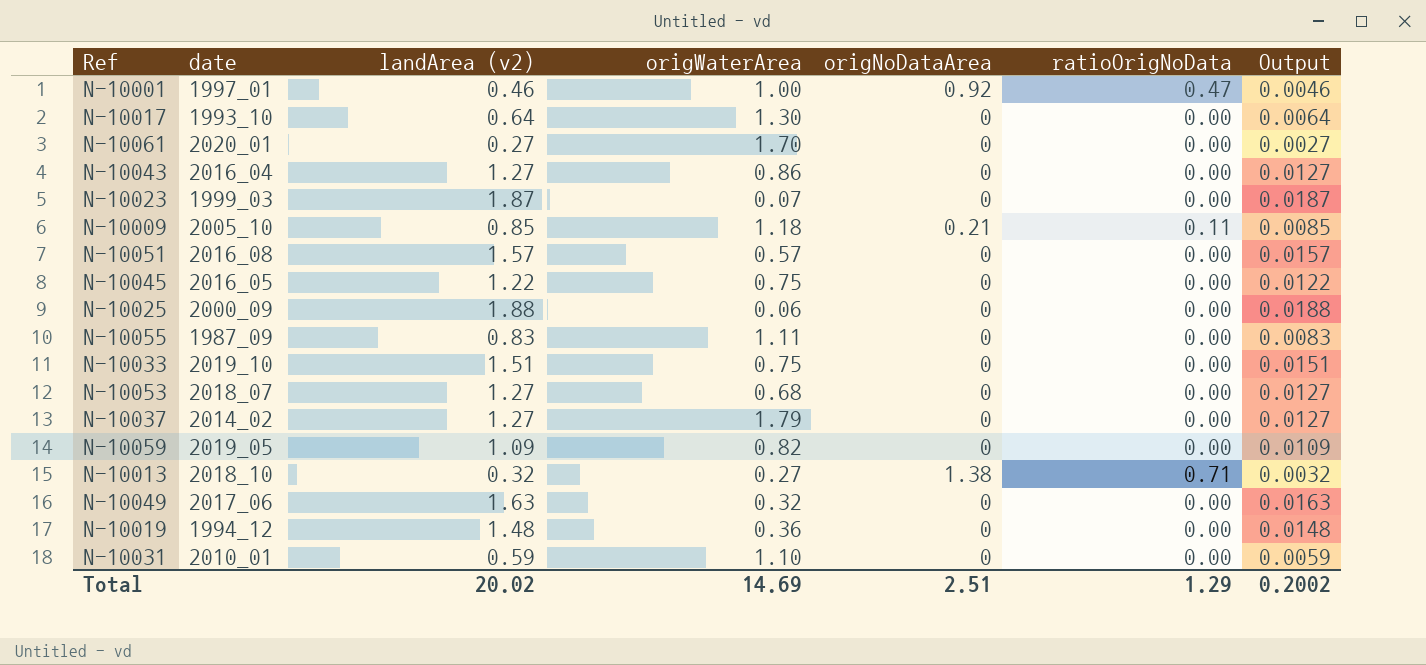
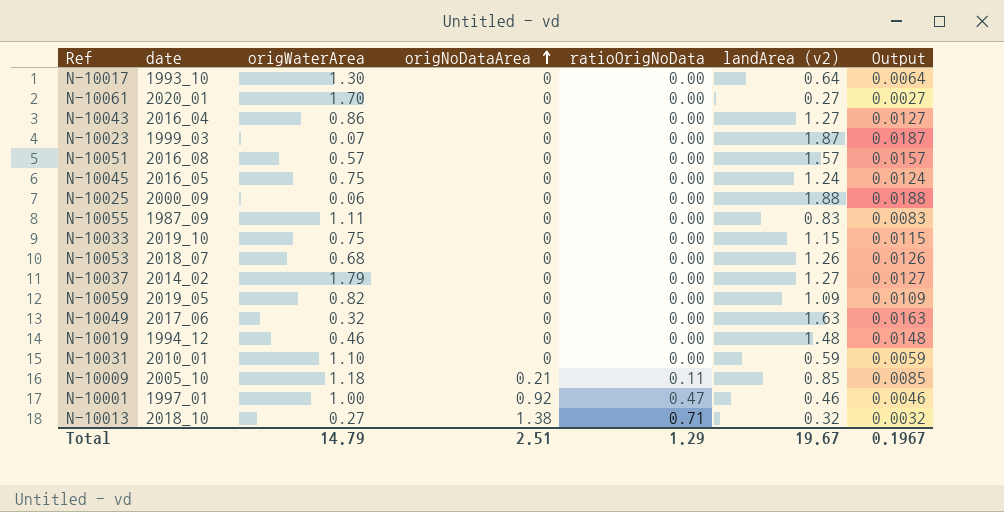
row order: none -> origNoDataArea ascending
column landArea (v2) | position: 3 -> 6
N-10045 | landArea (v2): 1.22 -> 1.24
N-10045 | Output: 0.0122 -> 0.0124
N-10033 | landArea (v2): 1.51 -> 1.15
N-10033 | Output: 0.0151 -> 0.0115
N-10053 | landArea (v2): 1.27 -> 1.26
N-10053 | Output: 0.0127 -> 0.0126
N-10019 | origWaterArea: 0.36 -> 0.46
Total | origWaterArea: 14.69 -> 14.79
Total | landArea (v2): 20.02 -> 19.67
Total | Output: 0.2002 -> 0.1967

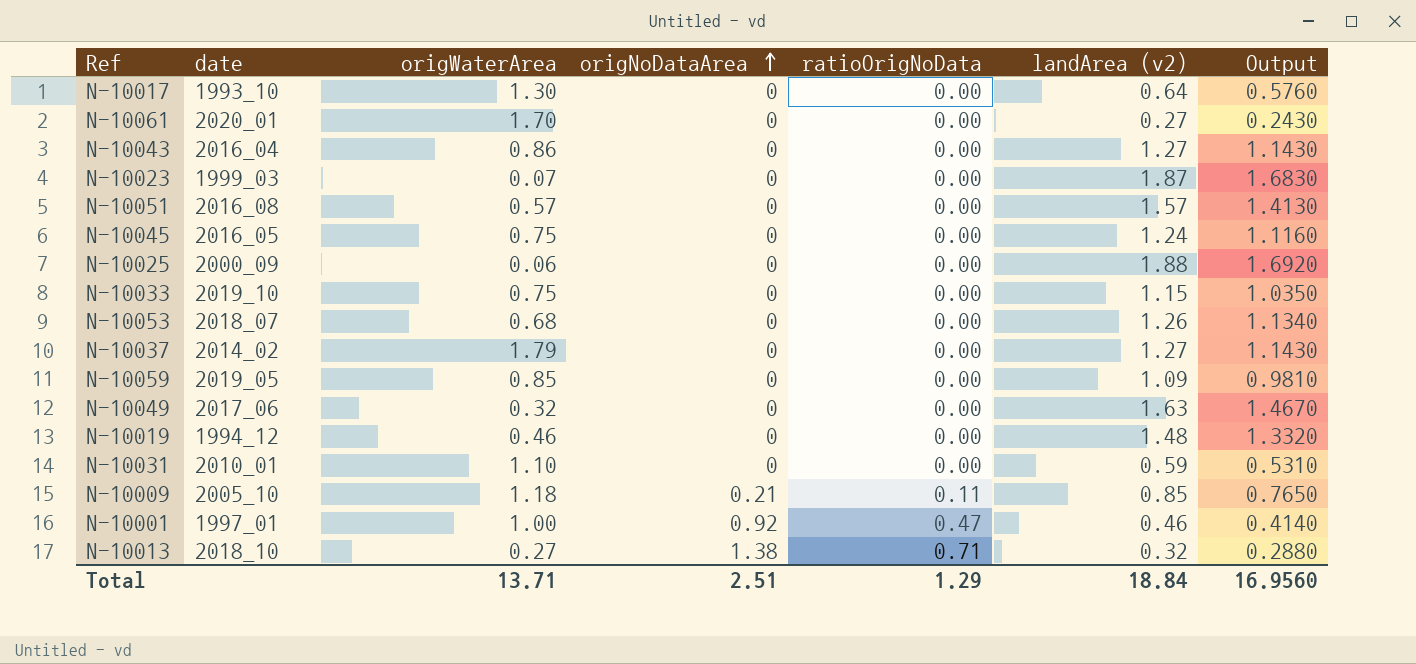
column Output | formula: [landArea (v2)] * 0.01 -> [landArea (v2)] * 0.9
row N-10055: 1987_09 | 1.11 | 0 | 0.00 | 0.83 | 0.0083 -> none
N-10059 | origWaterArea: 0.82 -> 0.85
Total | origWaterArea: 14.79 -> 13.71
Total | landArea (v2): 19.67 -> 18.84
Total | Output: 0.1967 -> 16.9560

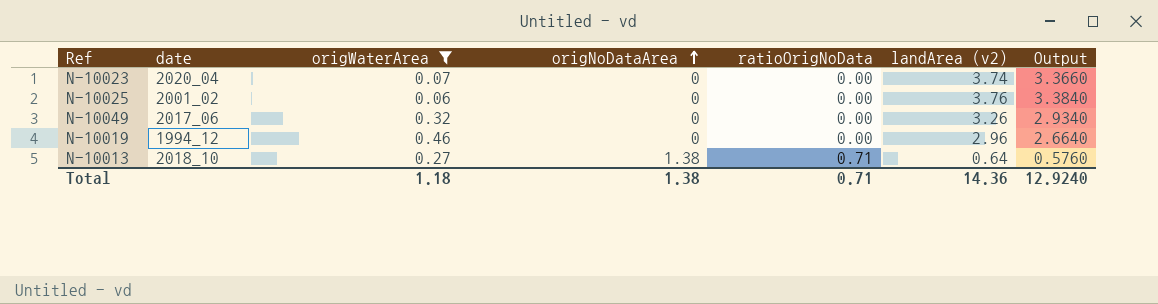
filter: none -> origWaterArea <= 0.46
N-10023 | date: 1999_03 -> 2020_04
N-10023 | landArea (v2): 1.87 -> 3.74
N-10023 | Output: 1.6830 -> 3.3660
N-10025 | date: 2000_09 -> 2001_02
N-10025 | landArea (v2): 1.88 -> 3.76
N-10025 | Output: 1.6920 -> 3.3840
N-10049 | landArea (v2): 1.63 -> 3.26
N-10049 | Output: 1.4670 -> 2.9340
N-10019 | landArea (v2): 1.48 -> 2.96
N-10019 | Output: 1.3320 -> 2.6640
N-10013 | landArea (v2): 0.32 -> 0.64
N-10013 | Output: 0.2880 -> 0.5760
Total | origWaterArea: 13.71 -> 1.18
Total | origNoDataArea: 2.51 -> 1.38
Total | ratioOrigNoData: 1.29 -> 0.71
Total | landArea (v2): 18.84 -> 14.36
Total | Output: 16.9560 -> 12.9240

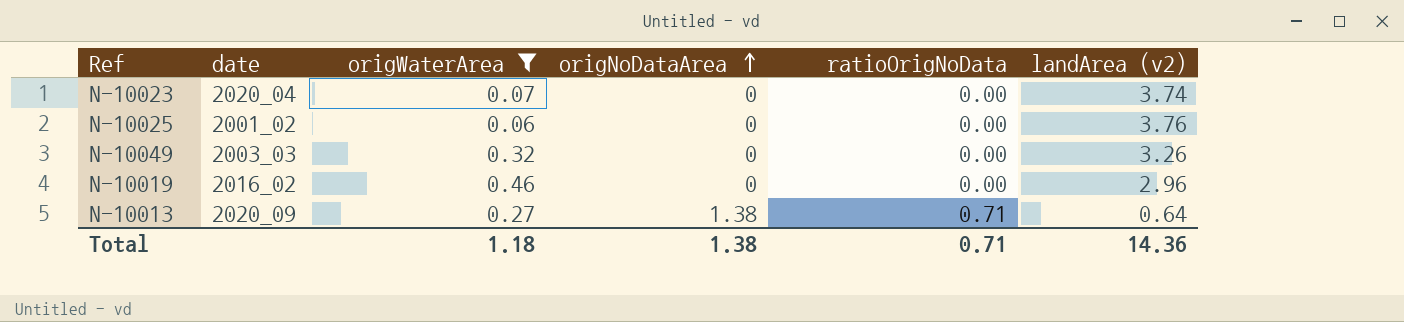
column Output | formula: [landArea (v2)] * 0.9 -> none
N-10049 | date: 2017_06 -> 2003_03
N-10019 | date: 1994_12 -> 2016_02
N-10013 | date: 2018_10 -> 2020_09

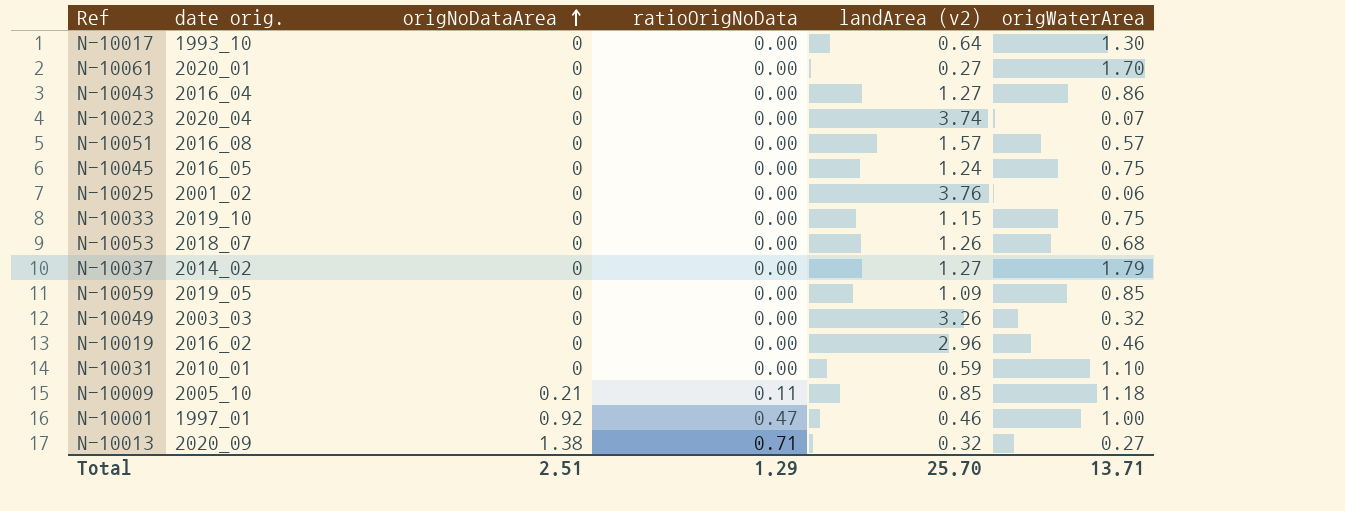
filter: origWaterArea <= 0.46 -> none
column name: date -> date orig.
column origWaterArea | position: 3 -> 6
N-10013 | landArea (v2): 0.64 -> 0.32
Total | origNoDataArea: 1.38 -> 2.51
Total | ratioOrigNoData: 0.71 -> 1.29
Total | landArea (v2): 14.36 -> 25.70
Total | origWaterArea: 1.18 -> 13.71

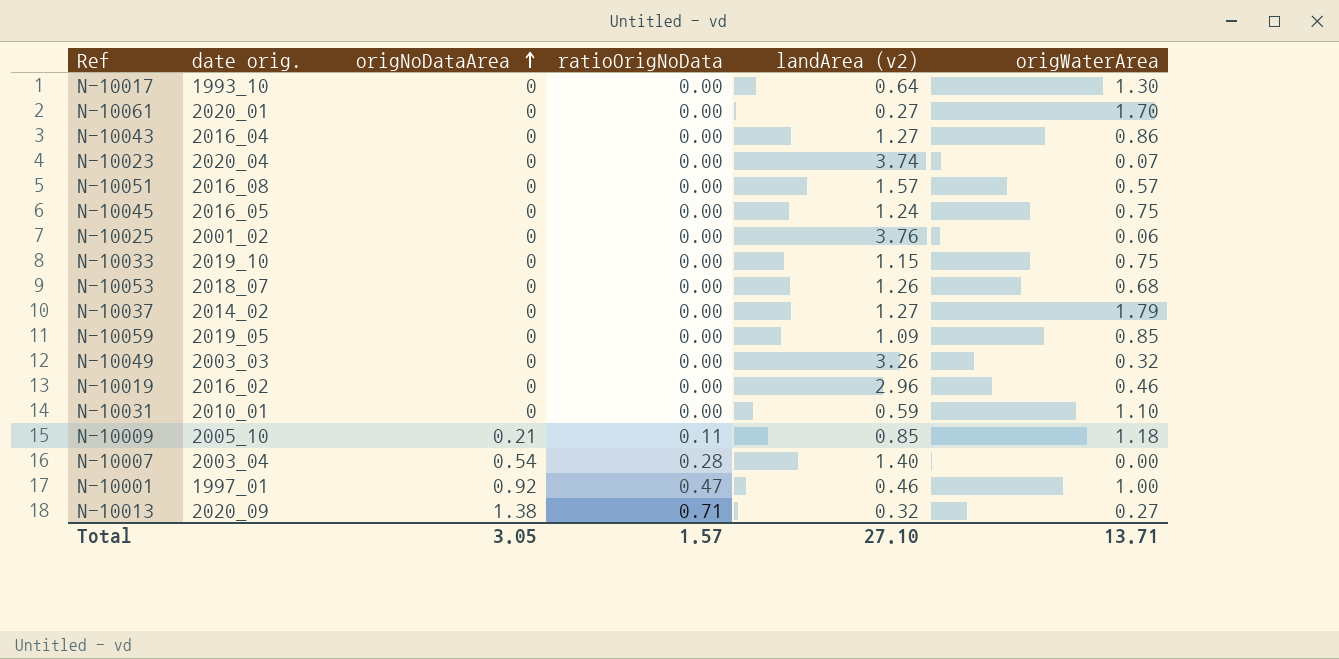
row N-10007: none -> 2003_04 | 0.54 | 0.28 | 1.40 | 0.00
Total | origNoDataArea: 2.51 -> 3.05
Total | ratioOrigNoData: 1.29 -> 1.57
Total | landArea (v2): 25.70 -> 27.10

